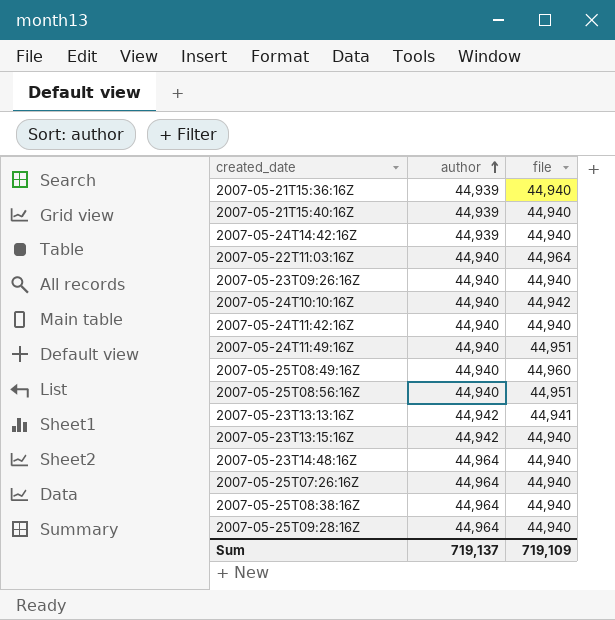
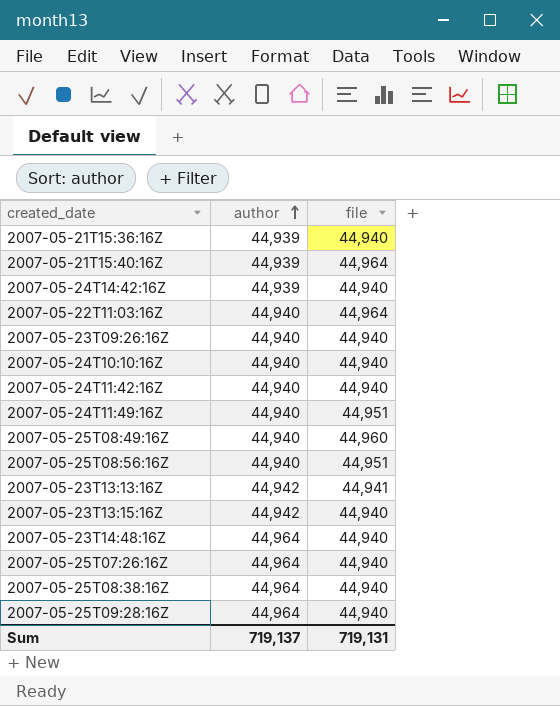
2007-05-21T15:40:16Z | file: 44,940 -> 44,964
2007-05-24T10:10:16Z | file: 44,942 -> 44,940
Sum | file: 719,109 -> 719,131

